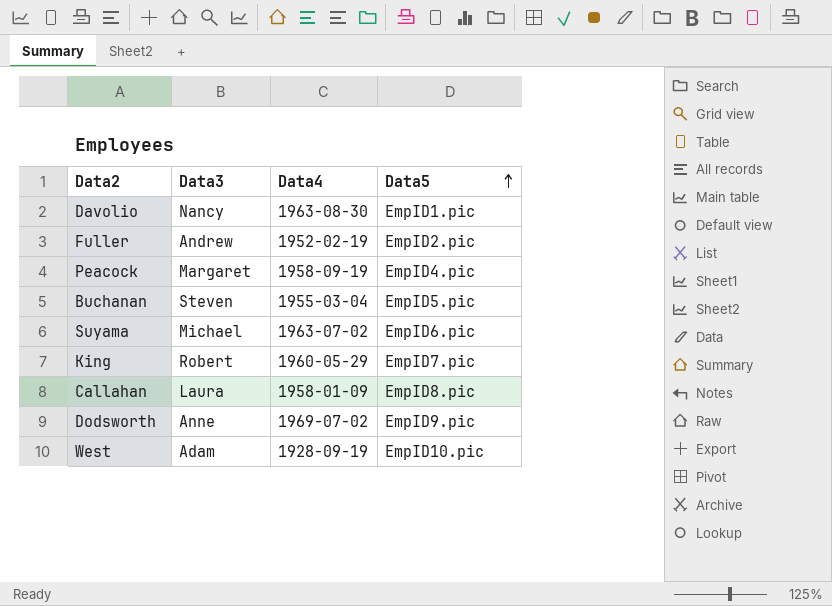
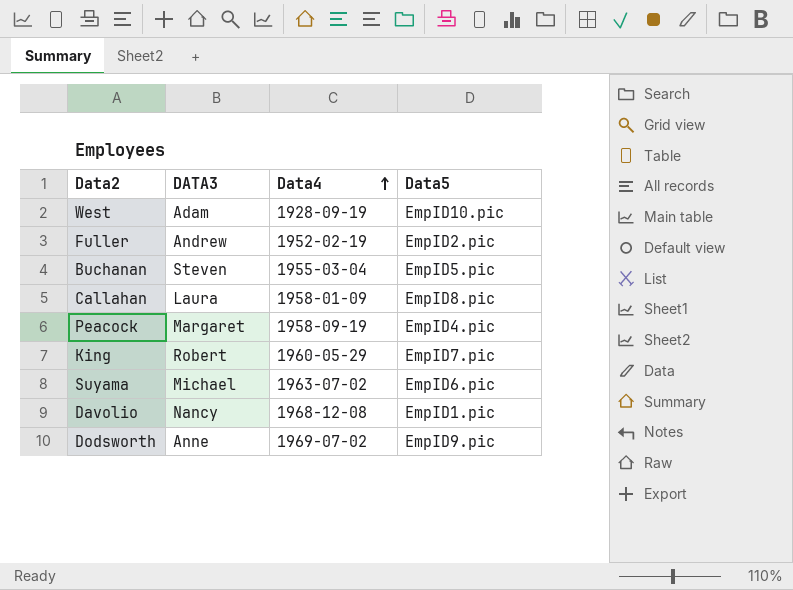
row order: Data5 ascending -> Data4 ascending
column name: Data3 -> DATA3
Davolio | Data4: 1963-08-30 -> 1968-12-08

